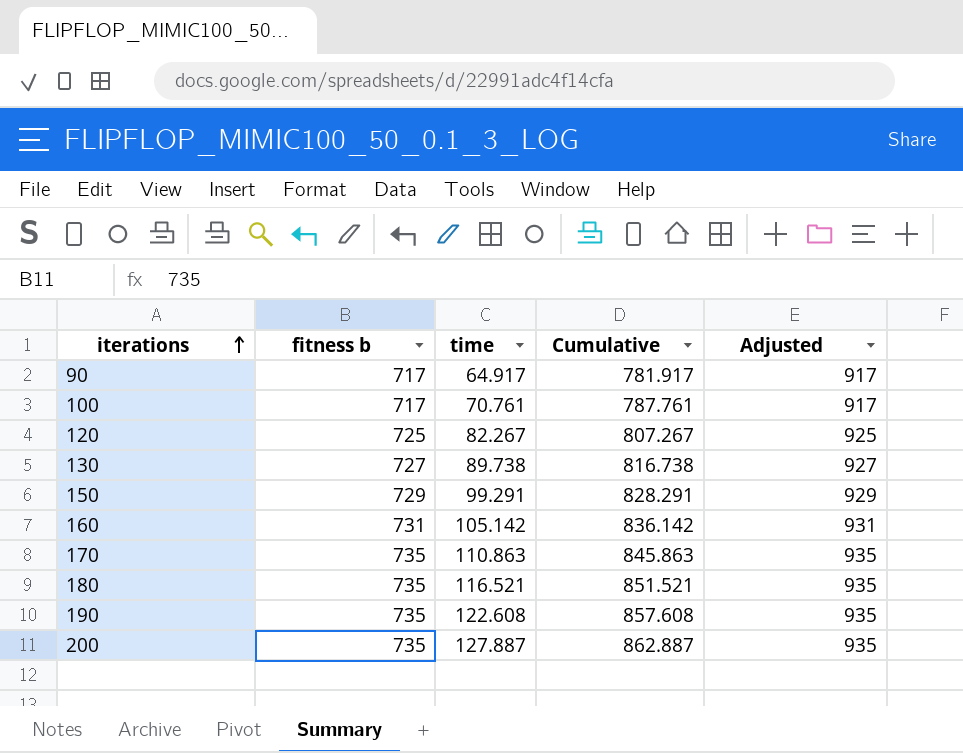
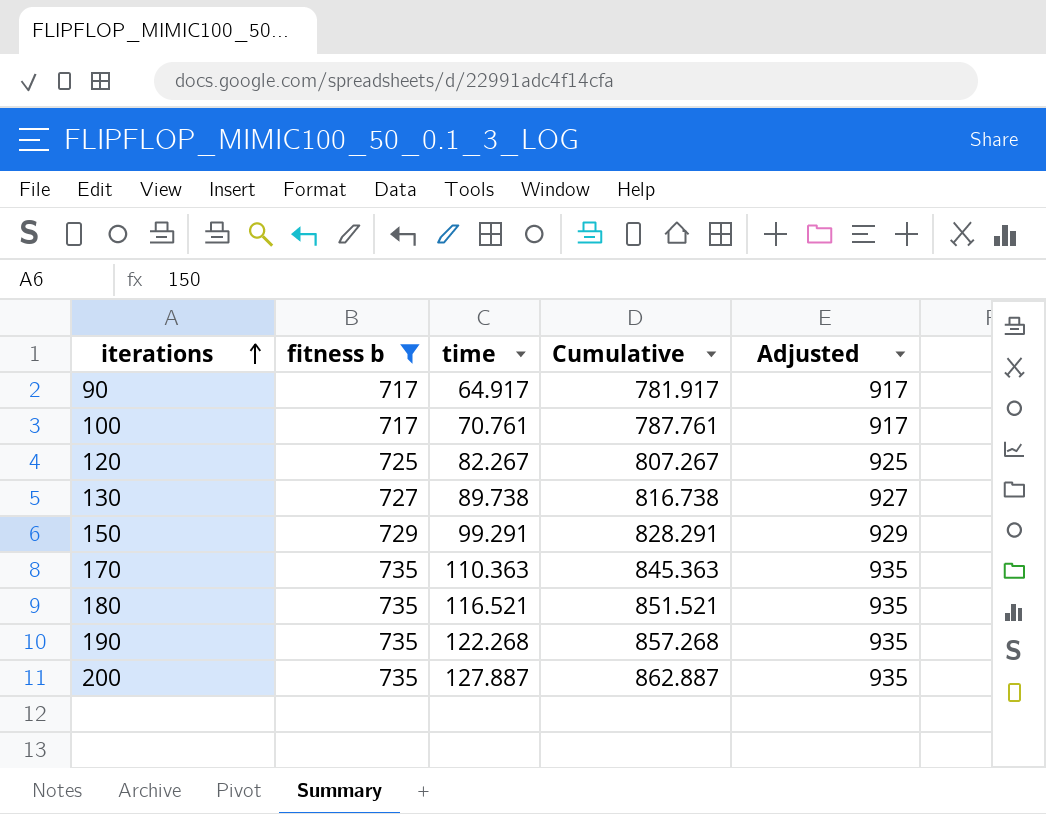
filter: none -> fitness b != 731
170 | time: 110.863 -> 110.363
170 | Cumulative: 845.863 -> 845.363
190 | time: 122.608 -> 122.268
190 | Cumulative: 857.608 -> 857.268

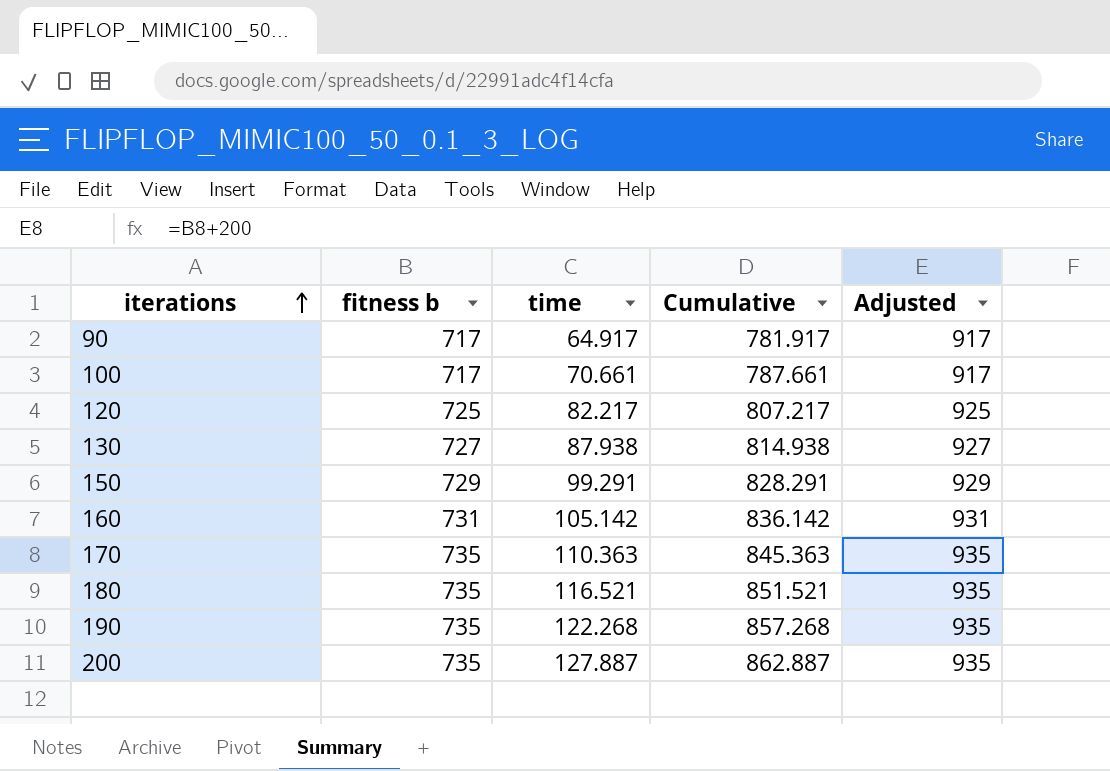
filter: fitness b != 731 -> none
100 | time: 70.761 -> 70.661
100 | Cumulative: 787.761 -> 787.661
120 | time: 82.267 -> 82.217
120 | Cumulative: 807.267 -> 807.217
130 | time: 89.738 -> 87.938
130 | Cumulative: 816.738 -> 814.938

